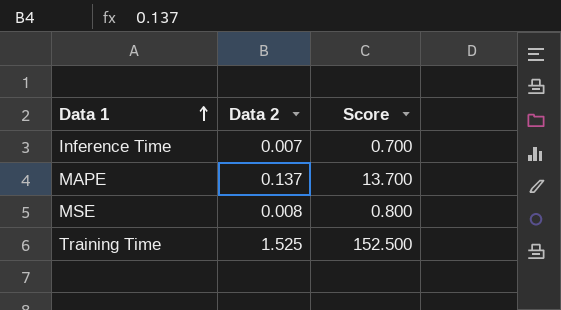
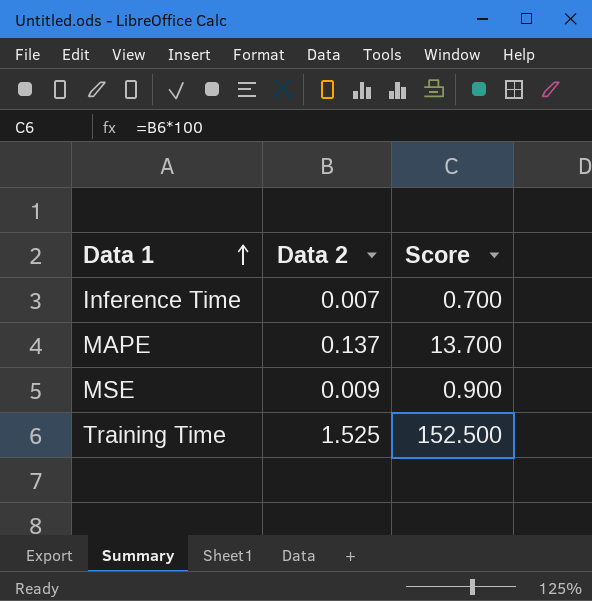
MSE | Data 2: 0.008 -> 0.009
MSE | Score: 0.800 -> 0.900

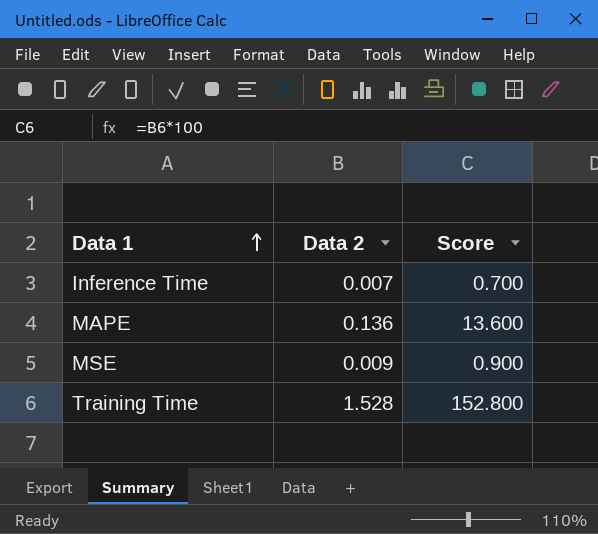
MAPE | Data 2: 0.137 -> 0.136
MAPE | Score: 13.700 -> 13.600
Training Time | Data 2: 1.525 -> 1.528
Training Time | Score: 152.500 -> 152.800

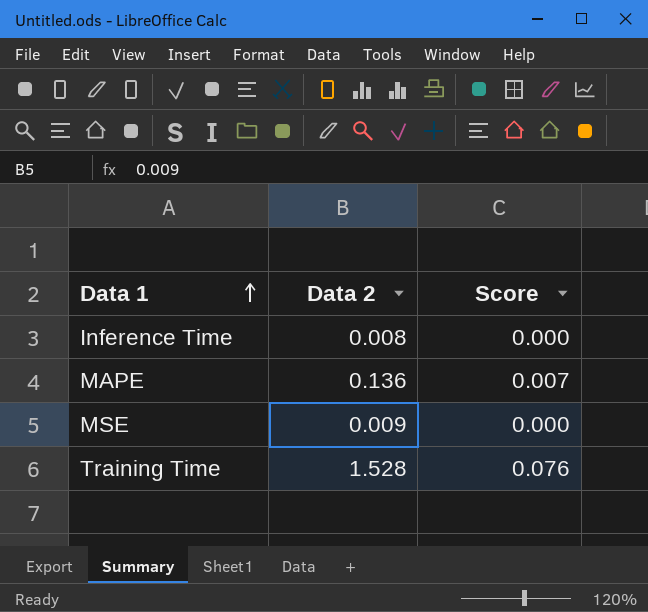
column Score | formula: [Data 2] * 100 -> [Data 2] * 0.05
Inference Time | Data 2: 0.007 -> 0.008

